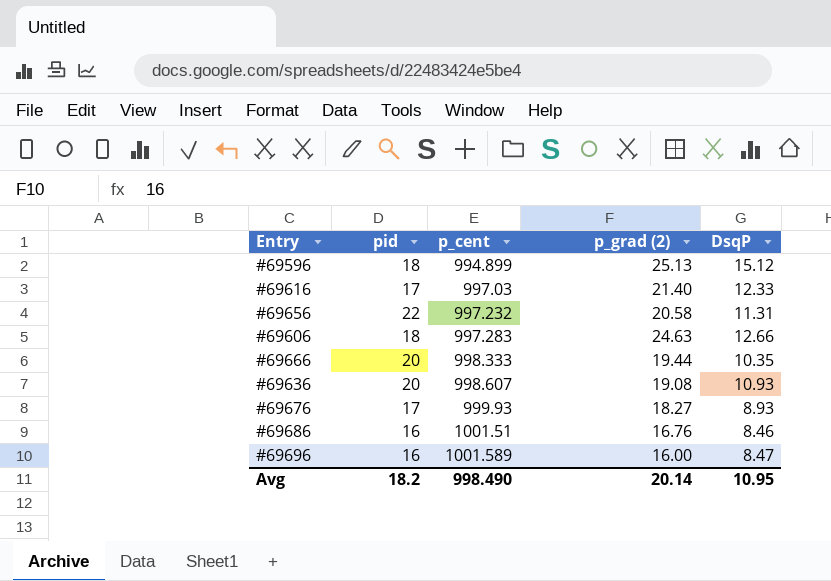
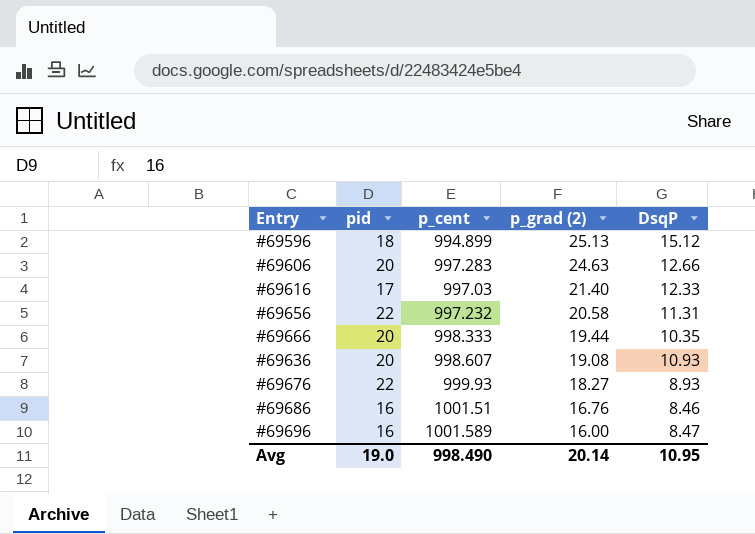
row order: p_cent ascending -> p_grad (2) descending
#69606 | pid: 18 -> 20
#69676 | pid: 17 -> 22
Avg | pid: 18.2 -> 19.0

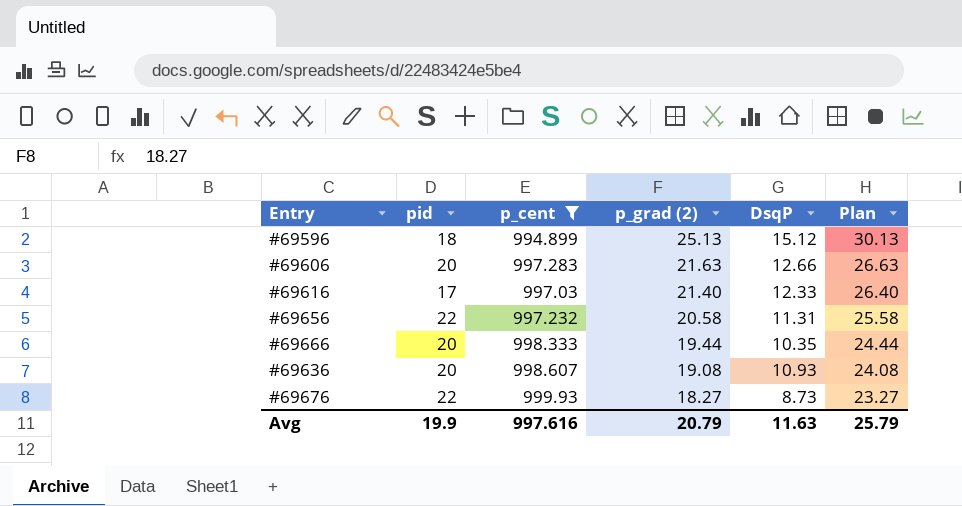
filter: none -> p_cent <= 999.93
column Plan | formula: none -> [p_grad (2)] + 5
#69606 | p_grad (2): 24.63 -> 21.63
#69676 | DsqP: 8.93 -> 8.73
Avg | pid: 19.0 -> 19.9
Avg | p_cent: 998.490 -> 997.616
Avg | p_grad (2): 20.14 -> 20.79
Avg | DsqP: 10.95 -> 11.63

